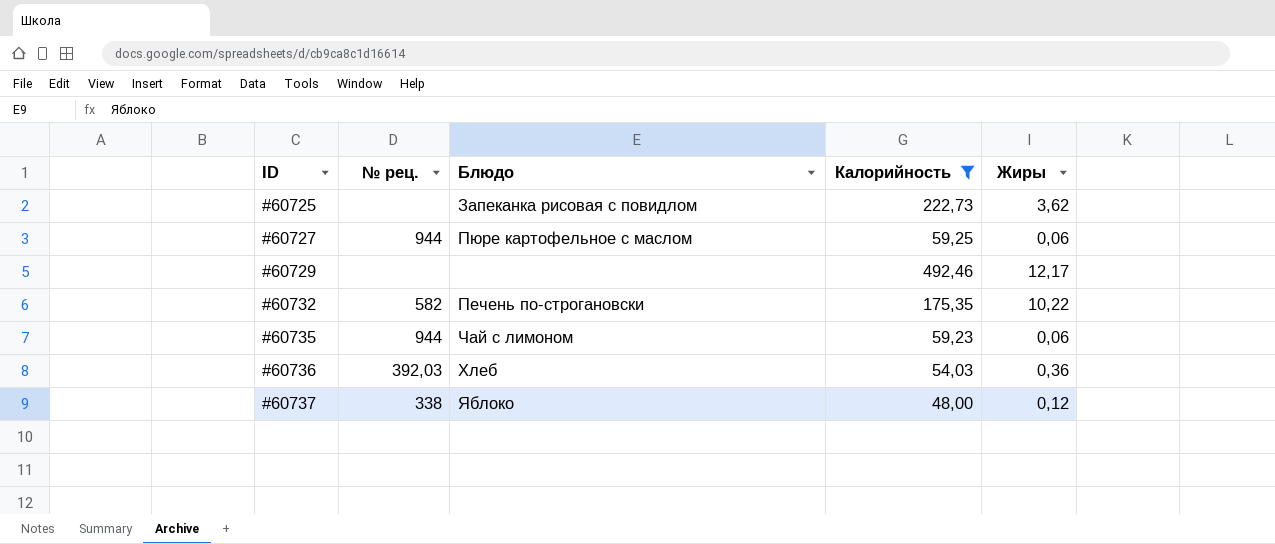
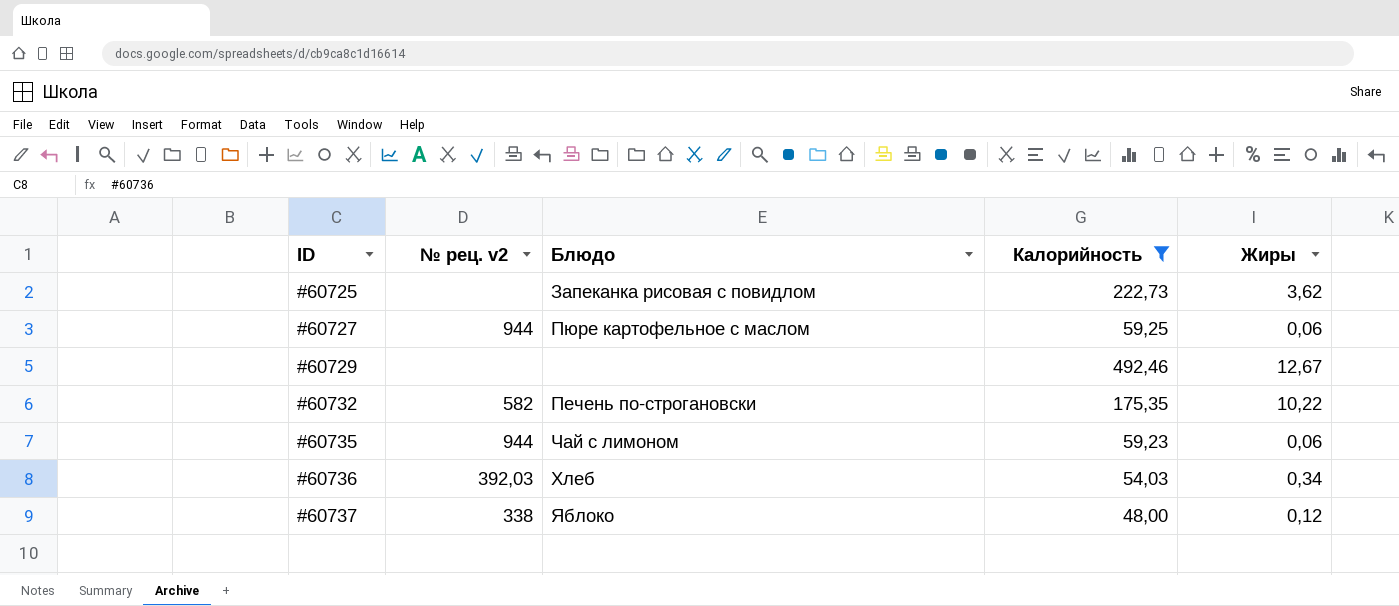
column name: № рец. -> № рец. v2
#60729 | Жиры: 12,17 -> 12,67
#60736 | Жиры: 0,36 -> 0,34

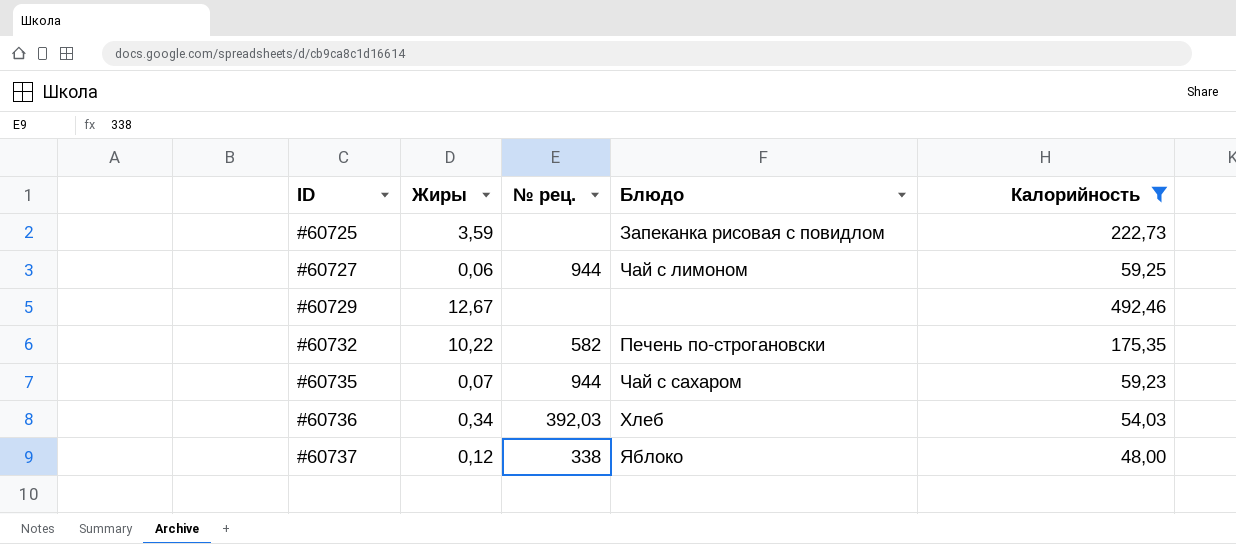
column Жиры | position: 5 -> 2
column name: № рец. v2 -> № рец.
#60725 | Жиры: 3,62 -> 3,59
#60727 | Блюдо: Пюре картофельное с маслом -> Чай с лимоном
#60735 | Жиры: 0,06 -> 0,07
#60735 | Блюдо: Чай с лимоном -> Чай с сахаром

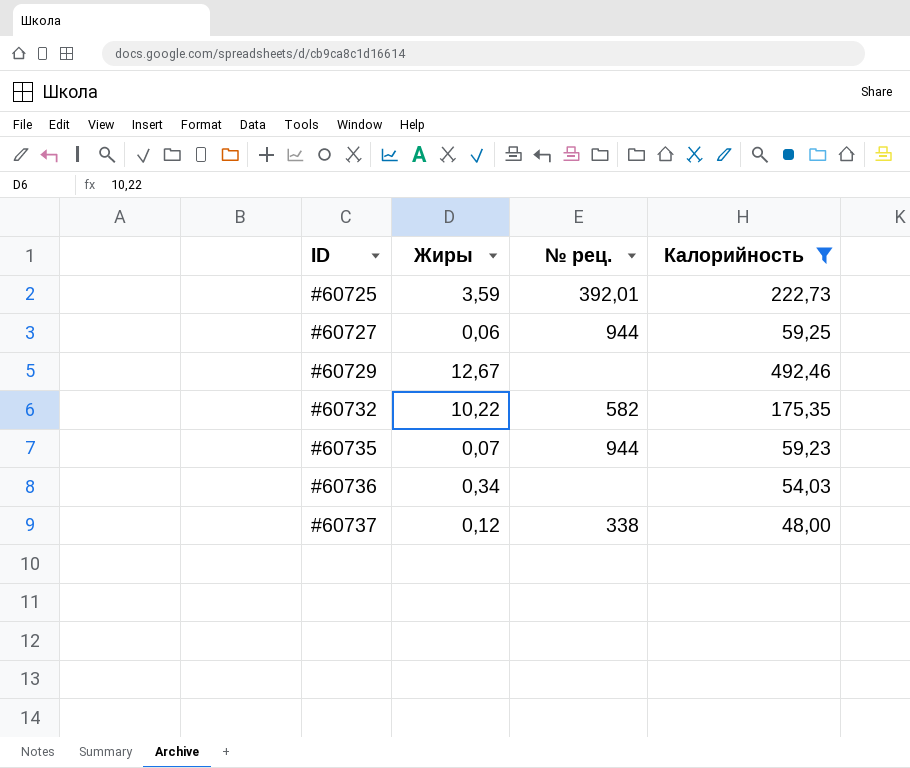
column Блюдо | position: 4 -> none
#60725 | № рец.: none -> 392,01
#60736 | № рец.: 392,03 -> none

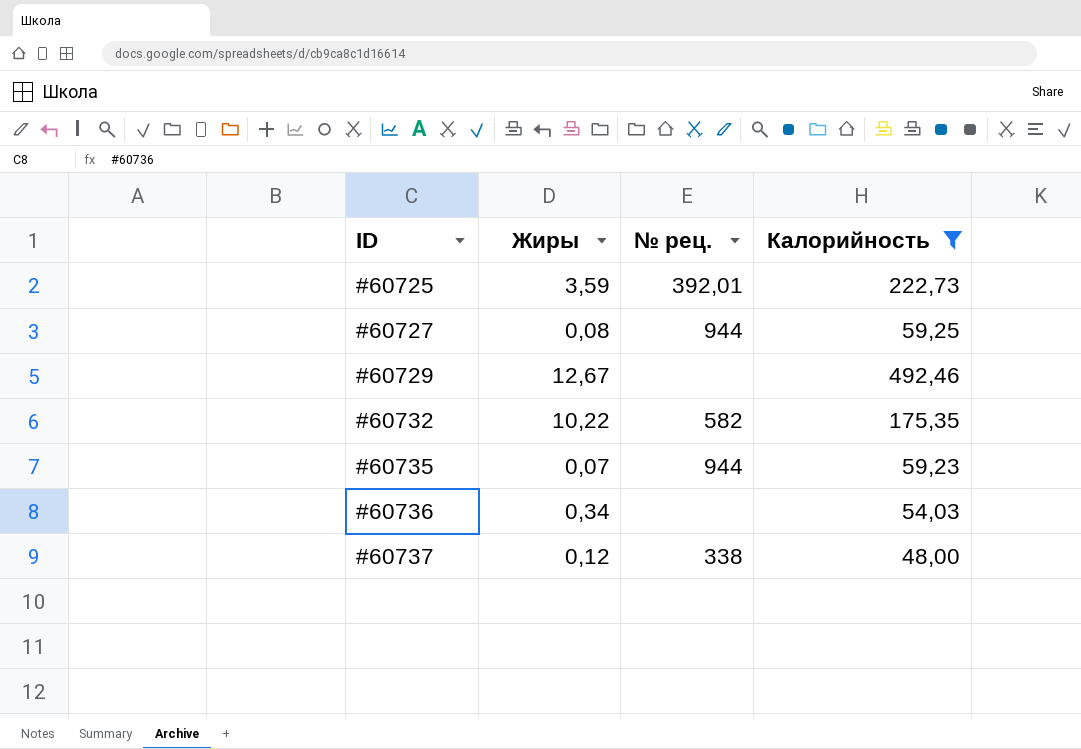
#60727 | Жиры: 0,06 -> 0,08

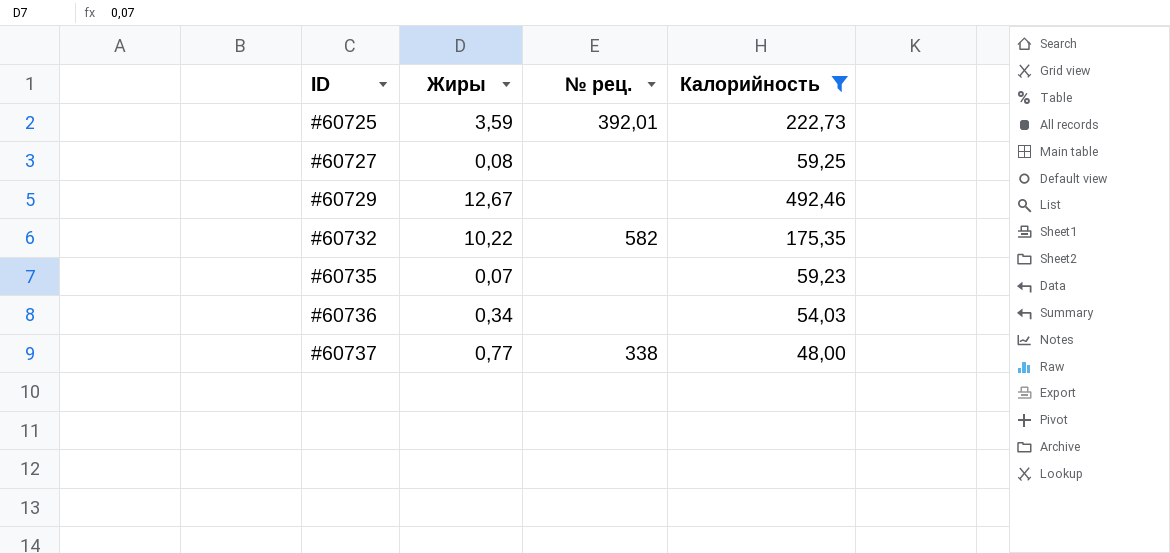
#60727 | № рец.: 944 -> none
#60735 | № рец.: 944 -> none
#60737 | Жиры: 0,12 -> 0,77

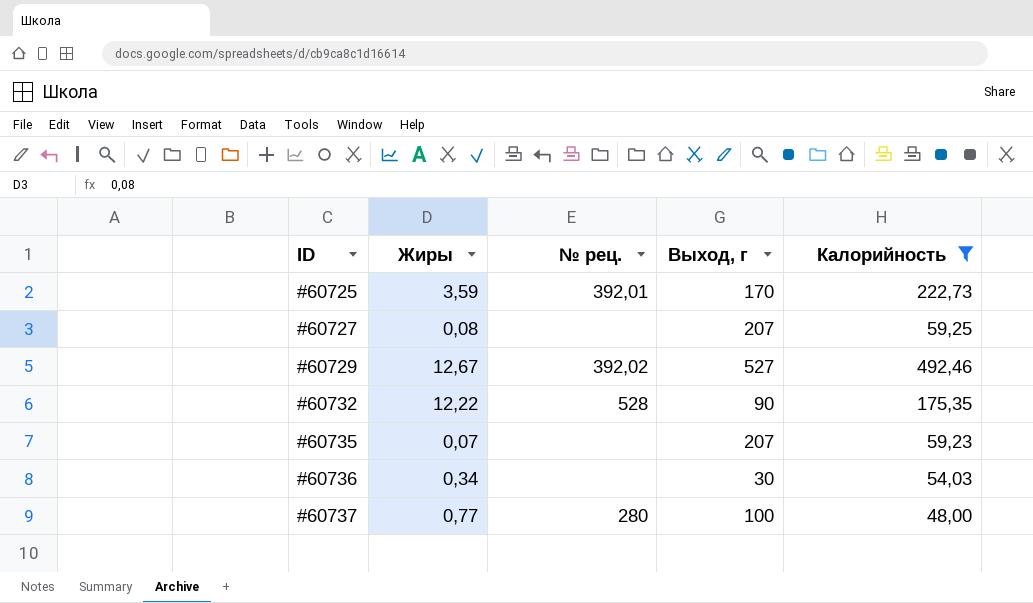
column Выход, г | position: none -> 4
#60729 | № рец.: none -> 392,02
#60732 | Жиры: 10,22 -> 12,22
#60732 | № рец.: 582 -> 528
#60737 | № рец.: 338 -> 280

